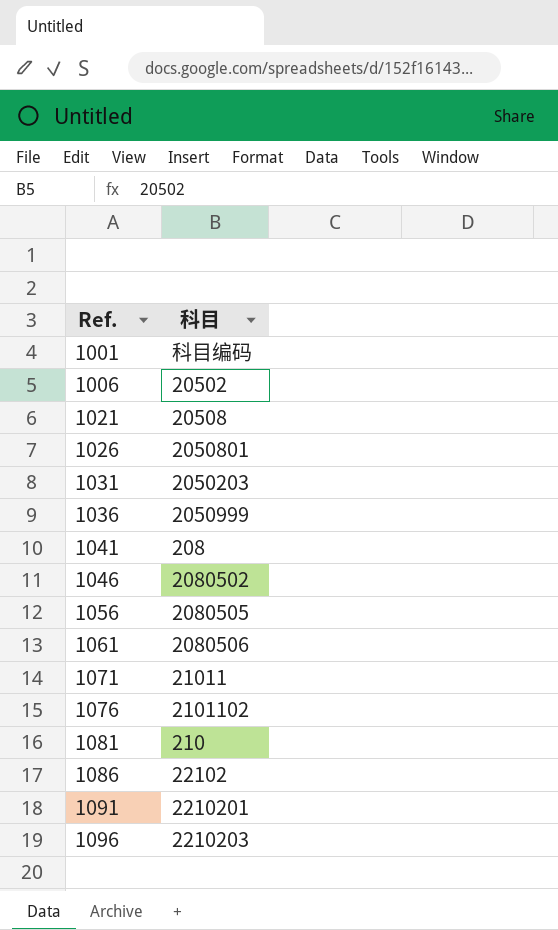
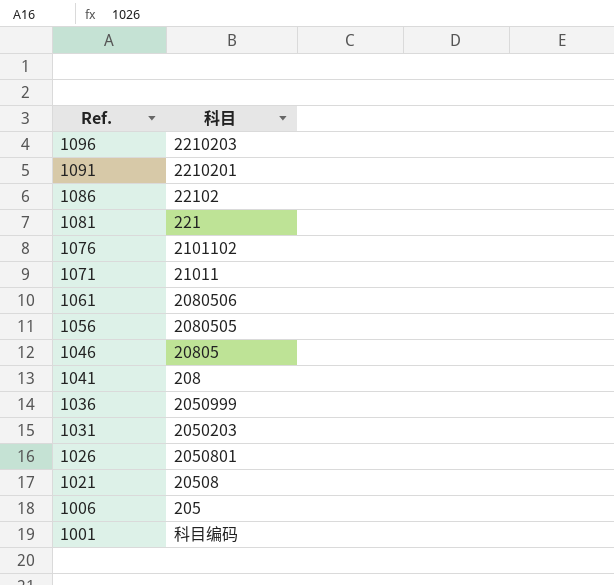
row order: Ref. ascending -> Ref. descending
1081 | 科目: 210 -> 221
1046 | 科目: 2080502 -> 20805
1006 | 科目: 20502 -> 205

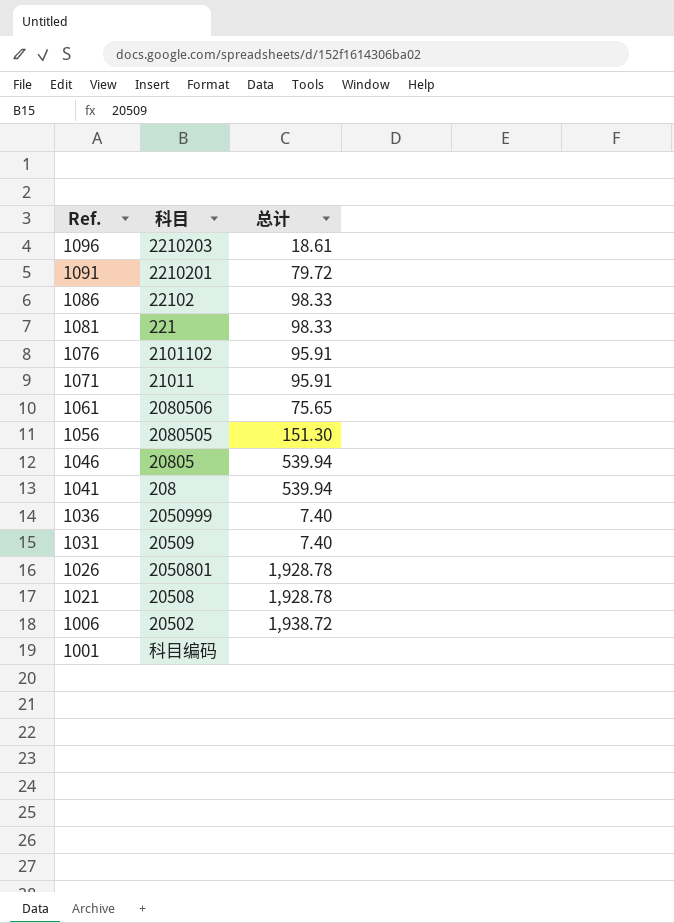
column 总计 | position: none -> 3
1031 | 科目: 2050203 -> 20509
1006 | 科目: 205 -> 20502

